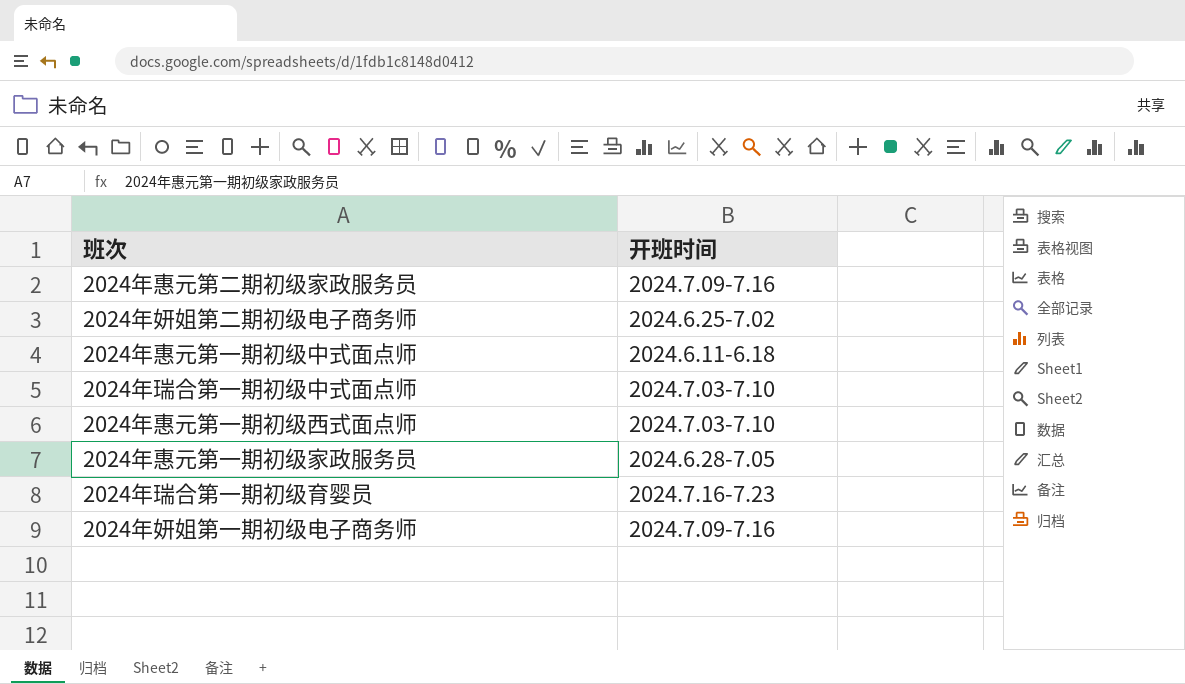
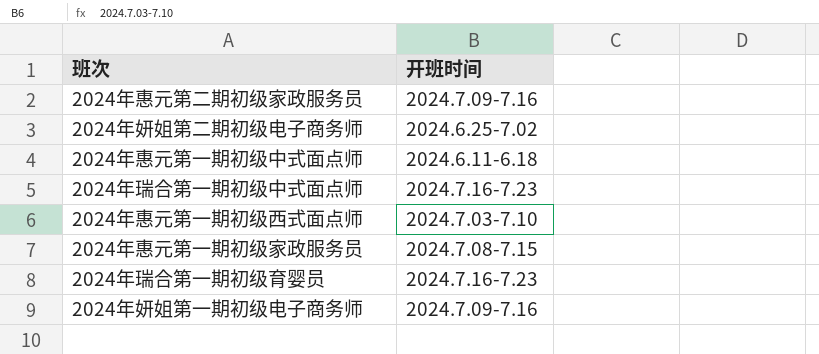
2024年瑞合第一期初级中式面点师 | 开班时间: 2024.7.03-7.10 -> 2024.7.16-7.23
2024年惠元第一期初级家政服务员 | 开班时间: 2024.6.28-7.05 -> 2024.7.08-7.15

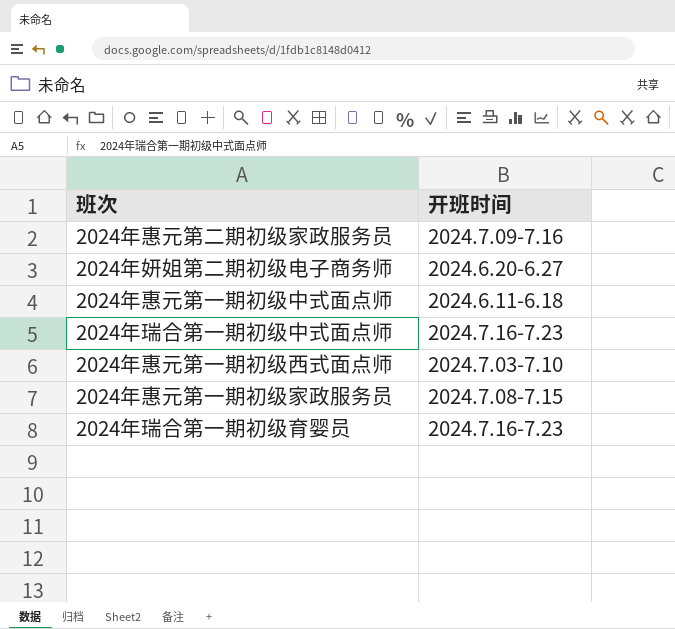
row 2024年妍姐第一期初级电子商务师: 2024.7.09-7.16 -> none
2024年妍姐第二期初级电子商务师 | 开班时间: 2024.6.25-7.02 -> 2024.6.20-6.27

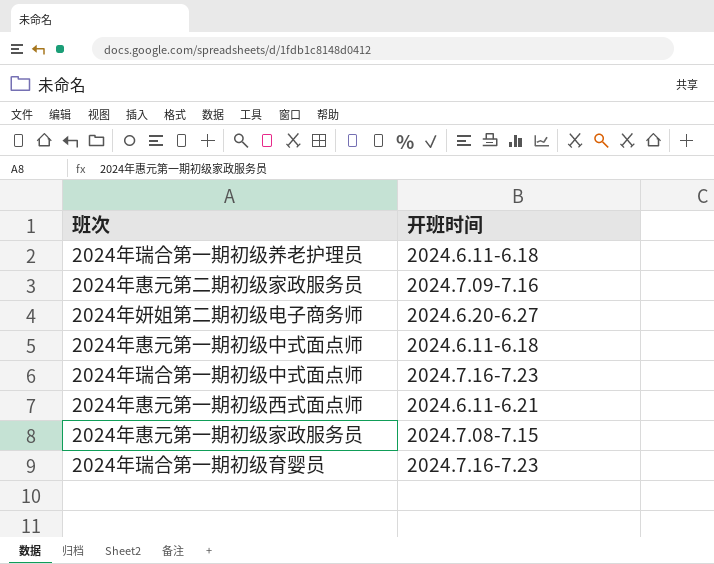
row 2024年瑞合第一期初级养老护理员: none -> 2024.6.11-6.18
2024年惠元第一期初级西式面点师 | 开班时间: 2024.7.03-7.10 -> 2024.6.11-6.21

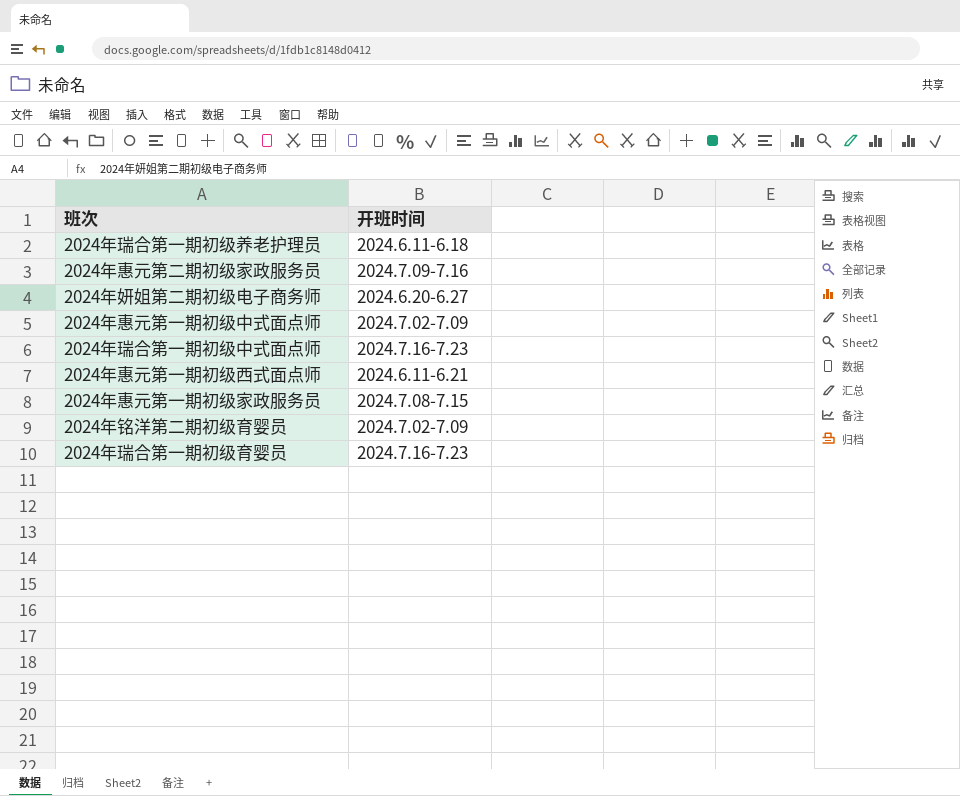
2024年惠元第一期初级中式面点师 | 开班时间: 2024.6.11-6.18 -> 2024.7.02-7.09
row 2024年铭洋第二期初级育婴员: none -> 2024.7.02-7.09

